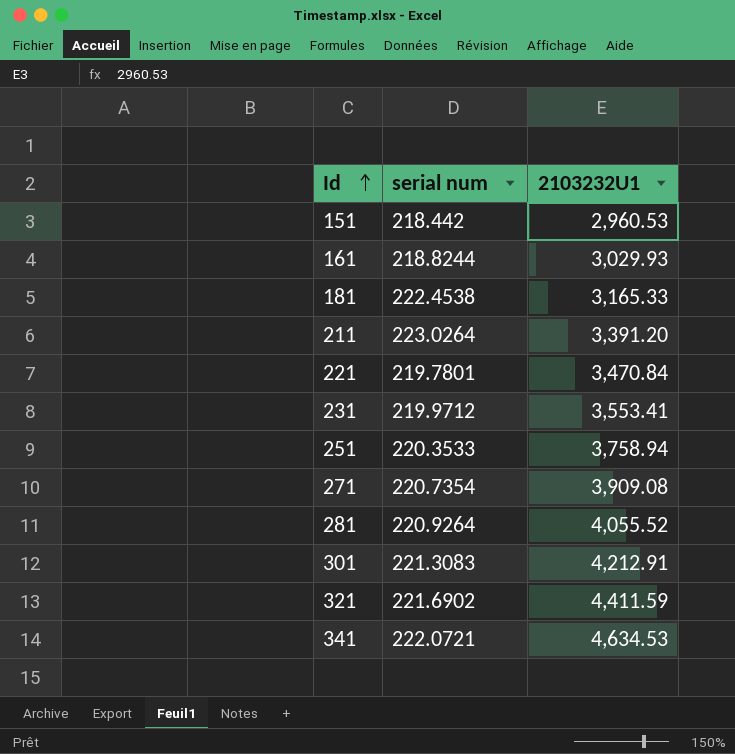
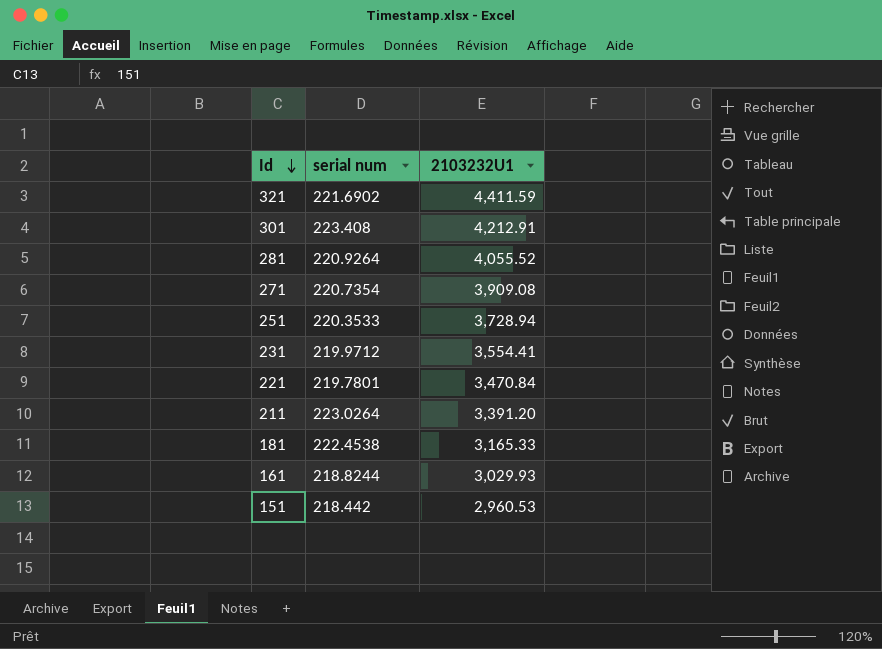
row order: Id ascending -> Id descending
row 341: 222.0721 | 4,634.53 -> none
301 | serial num: 221.3083 -> 223.408
251 | 2103232U1: 3,758.94 -> 3,728.94
231 | 2103232U1: 3,553.41 -> 3,554.41

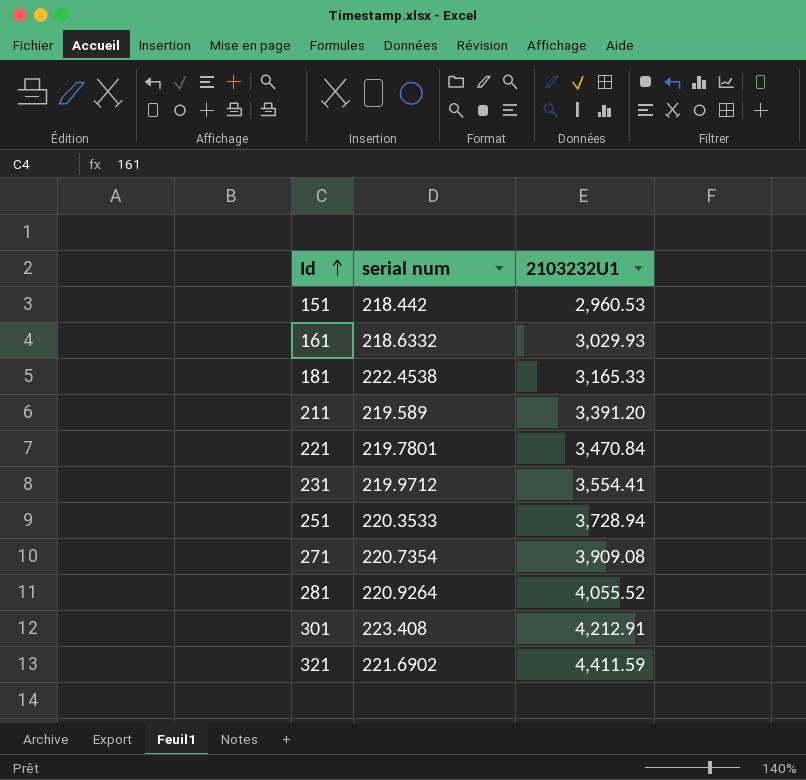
row order: Id descending -> Id ascending
161 | serial num: 218.8244 -> 218.6332
211 | serial num: 223.0264 -> 219.589

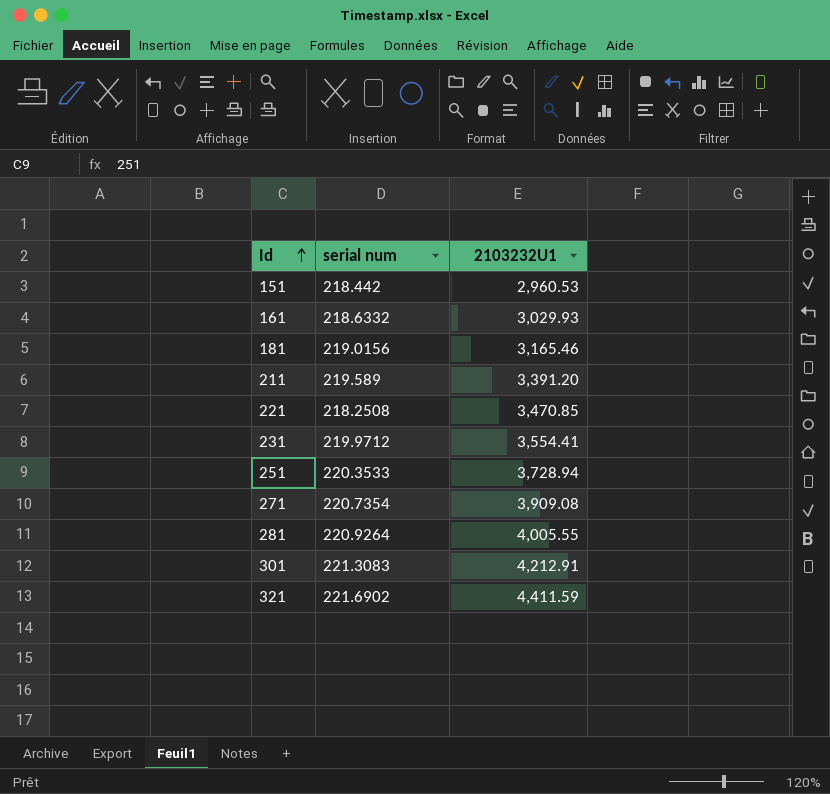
181 | serial num: 222.4538 -> 219.0156
181 | 2103232U1: 3,165.33 -> 3,165.46
221 | serial num: 219.7801 -> 218.2508
221 | 2103232U1: 3,470.84 -> 3,470.85
281 | 2103232U1: 4,055.52 -> 4,005.55
301 | serial num: 223.408 -> 221.3083

